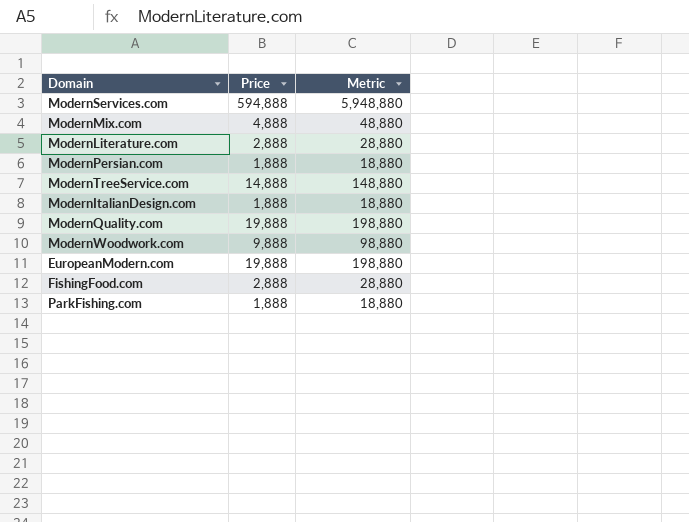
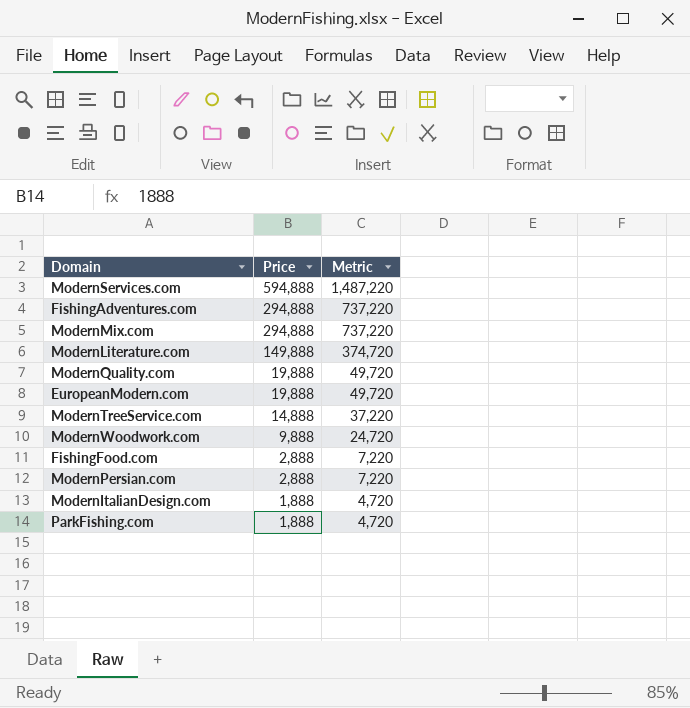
row order: none -> Price descending
column Metric | formula: [Price] * 10 -> [Price] * 2.5
row FishingAdventures.com: none -> 294,888 | 737,220
ModernMix.com | Price: 4,888 -> 294,888
ModernLiterature.com | Price: 2,888 -> 149,888
ModernPersian.com | Price: 1,888 -> 2,888

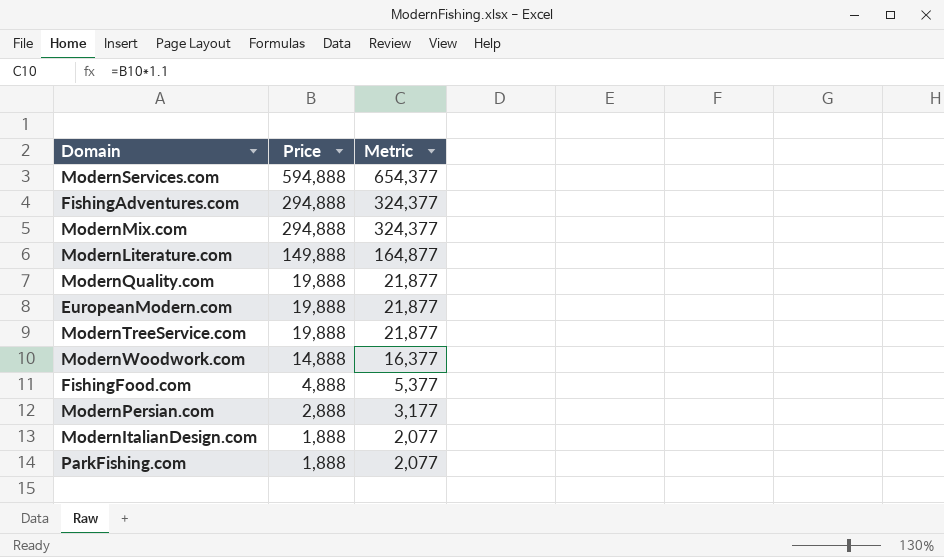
column Metric | formula: [Price] * 2.5 -> [Price] * 1.1
ModernTreeService.com | Price: 14,888 -> 19,888
ModernWoodwork.com | Price: 9,888 -> 14,888
FishingFood.com | Price: 2,888 -> 4,888

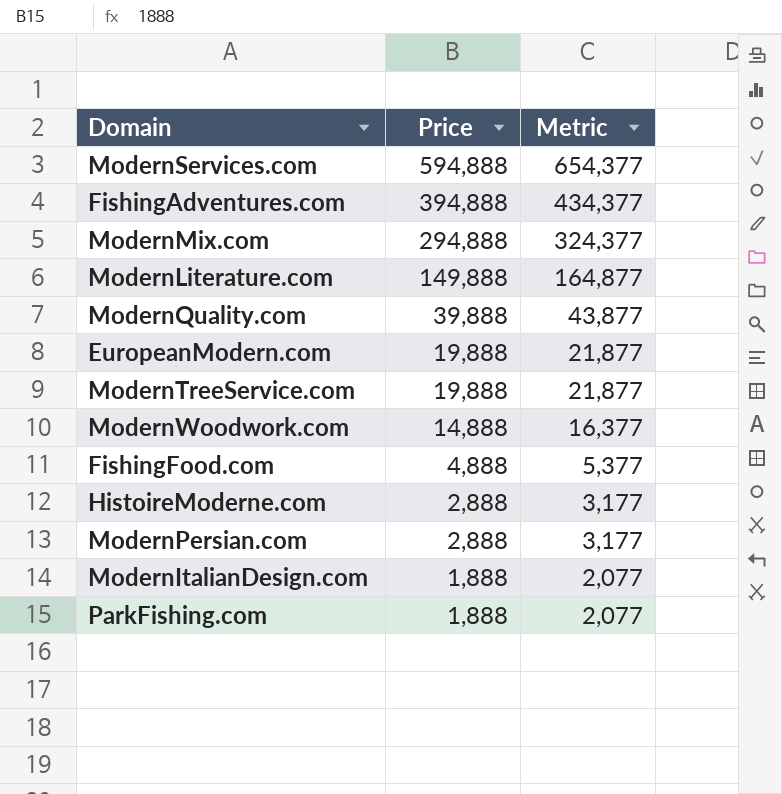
FishingAdventures.com | Price: 294,888 -> 394,888
FishingAdventures.com | Metric: 324,377 -> 434,377
ModernQuality.com | Price: 19,888 -> 39,888
ModernQuality.com | Metric: 21,877 -> 43,877
row HistoireModerne.com: none -> 2,888 | 3,177

